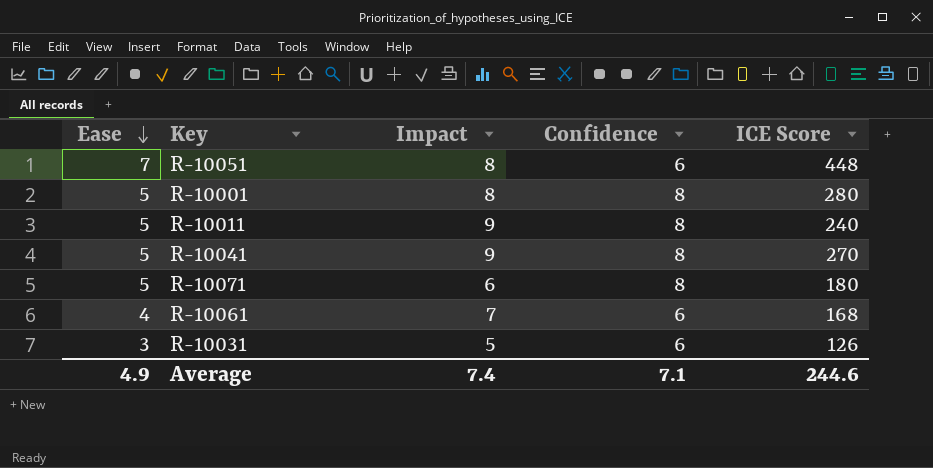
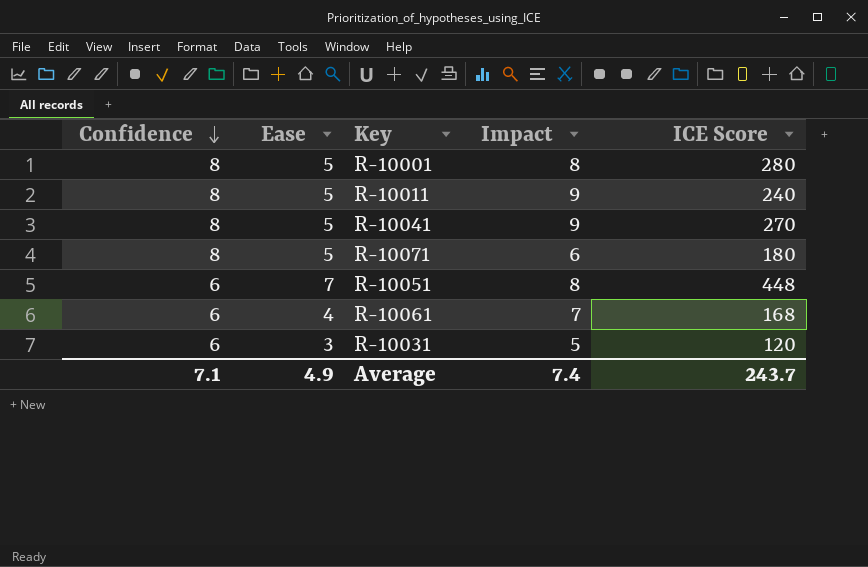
row order: Ease descending -> Confidence descending
column Confidence | position: 4 -> 1
R-10031 | ICE Score: 126 -> 120
Average | ICE Score: 244.6 -> 243.7

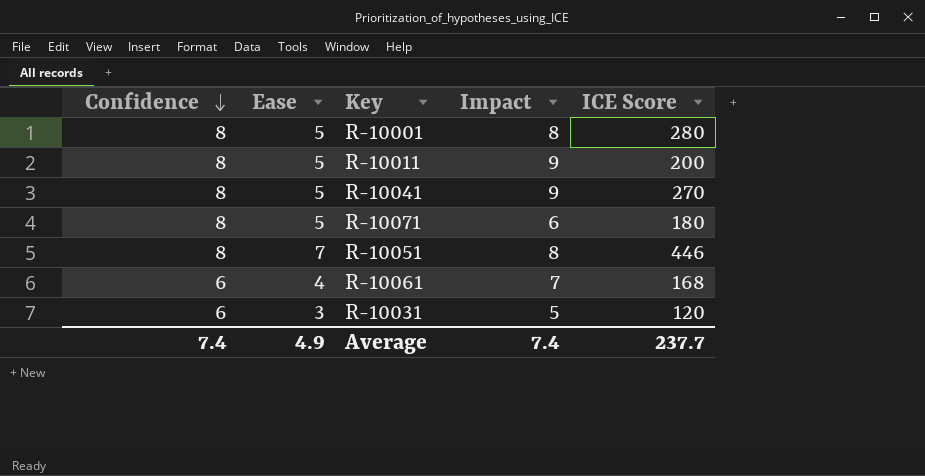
R-10011 | ICE Score: 240 -> 200
R-10051 | Confidence: 6 -> 8
R-10051 | ICE Score: 448 -> 446
Average | Confidence: 7.1 -> 7.4
Average | ICE Score: 243.7 -> 237.7

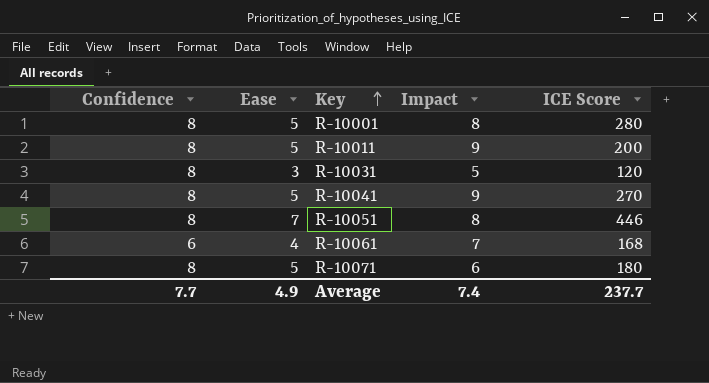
row order: Confidence descending -> Key ascending
R-10031 | Confidence: 6 -> 8
Average | Confidence: 7.4 -> 7.7

